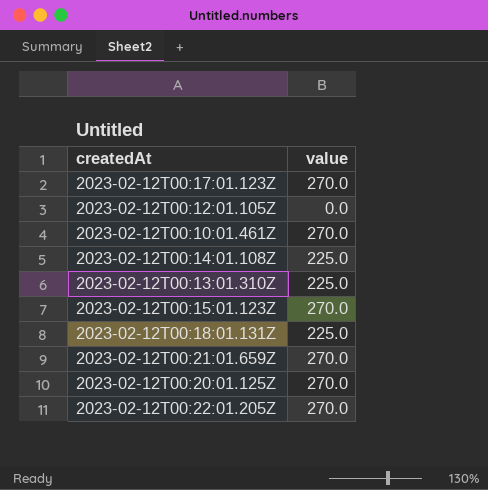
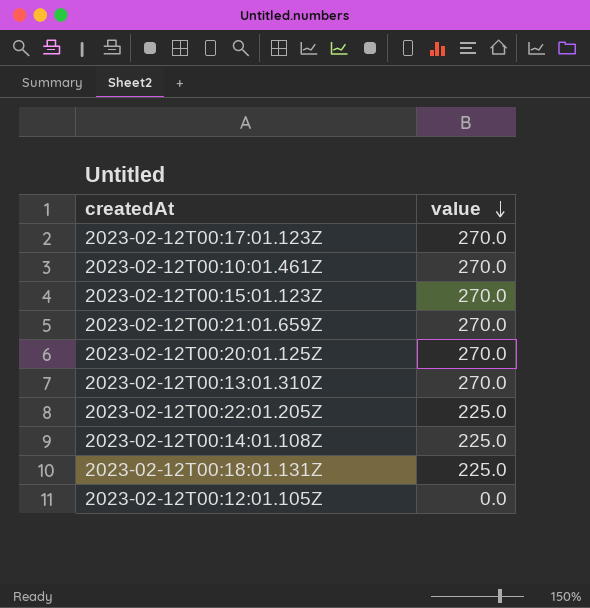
row order: none -> value descending
2023-02-12T00:13:01.310Z | value: 225.0 -> 270.0
2023-02-12T00:22:01.205Z | value: 270.0 -> 225.0

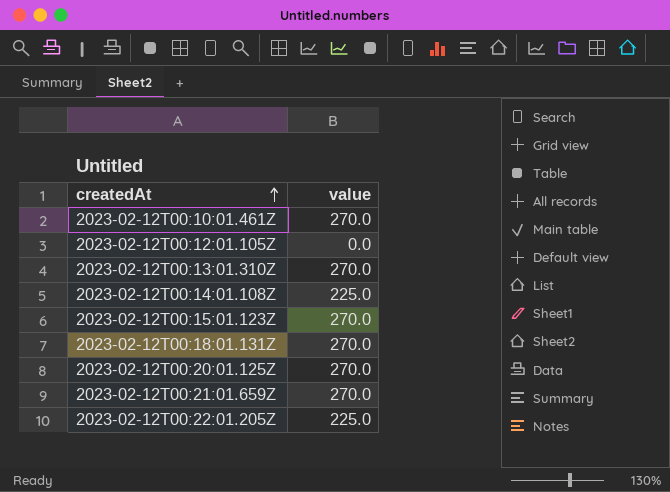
row order: value descending -> createdAt ascending
row 2023-02-12T00:17:01.123Z: 270.0 -> none
2023-02-12T00:18:01.131Z | value: 225.0 -> 270.0

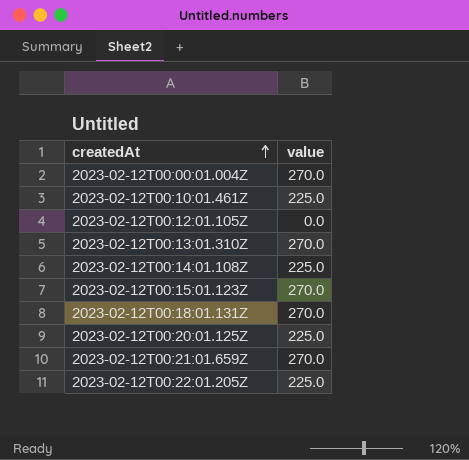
row 2023-02-12T00:00:01.004Z: none -> 270.0
2023-02-12T00:10:01.461Z | value: 270.0 -> 225.0
2023-02-12T00:20:01.125Z | value: 270.0 -> 225.0

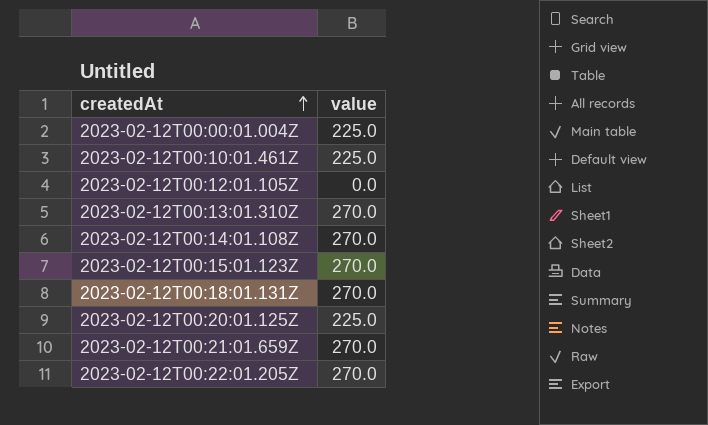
2023-02-12T00:00:01.004Z | value: 270.0 -> 225.0
2023-02-12T00:14:01.108Z | value: 225.0 -> 270.0
2023-02-12T00:22:01.205Z | value: 225.0 -> 270.0

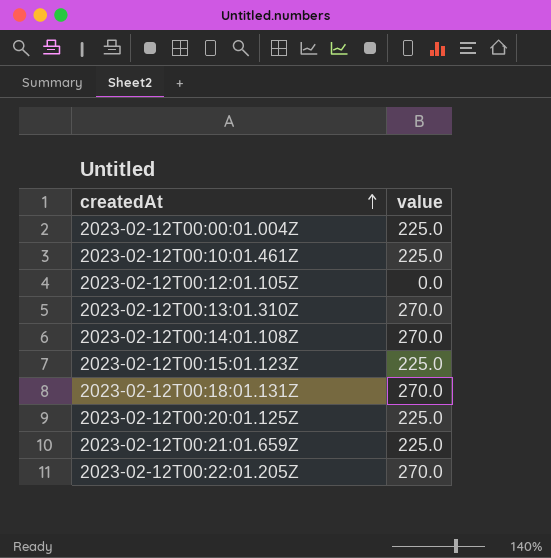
2023-02-12T00:15:01.123Z | value: 270.0 -> 225.0
2023-02-12T00:21:01.659Z | value: 270.0 -> 225.0

